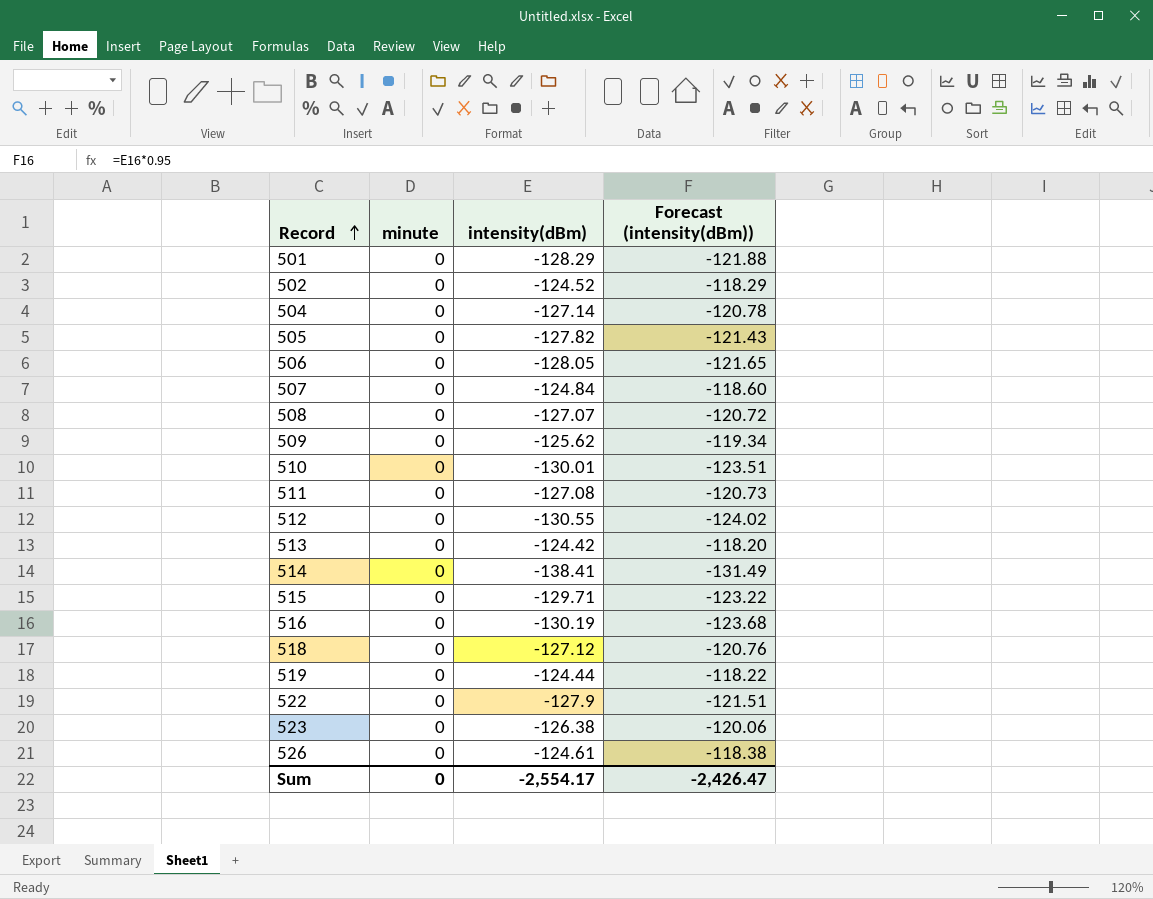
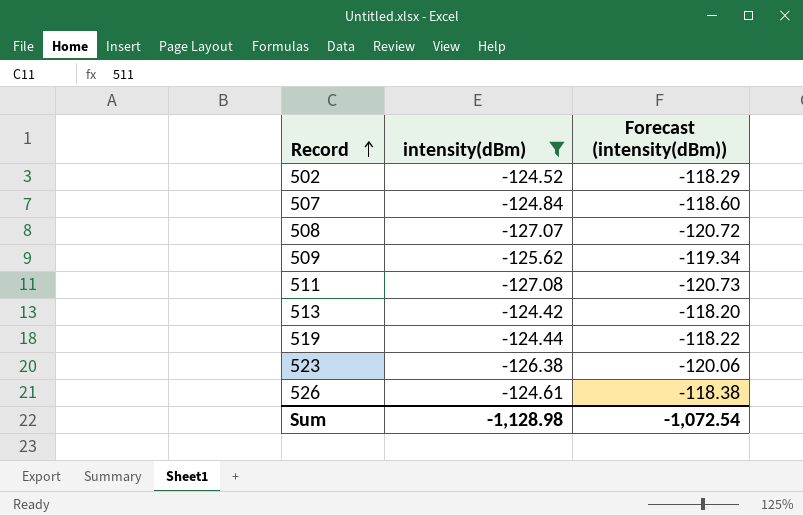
filter: none -> intensity(dBm) >= -127.08
column minute | position: 2 -> none
Sum | intensity(dBm): -2,554.17 -> -1,128.98
Sum | Forecast (intensity(dBm)): -2,426.47 -> -1,072.54

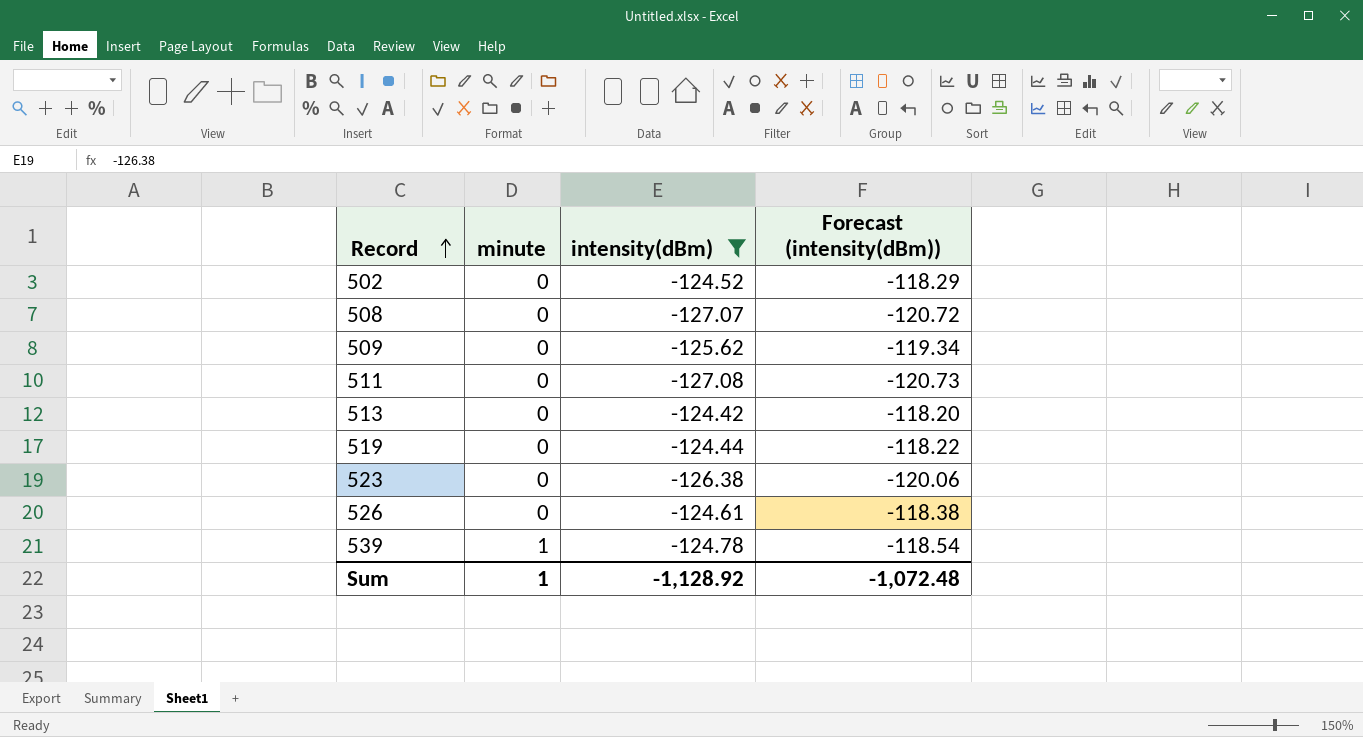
column minute | position: none -> 2
row 507: -124.84 | -118.60 -> none
row 539: none -> 1 | -124.78 | -118.54
Sum | intensity(dBm): -1,128.98 -> -1,128.92
Sum | Forecast (intensity(dBm)): -1,072.54 -> -1,072.48

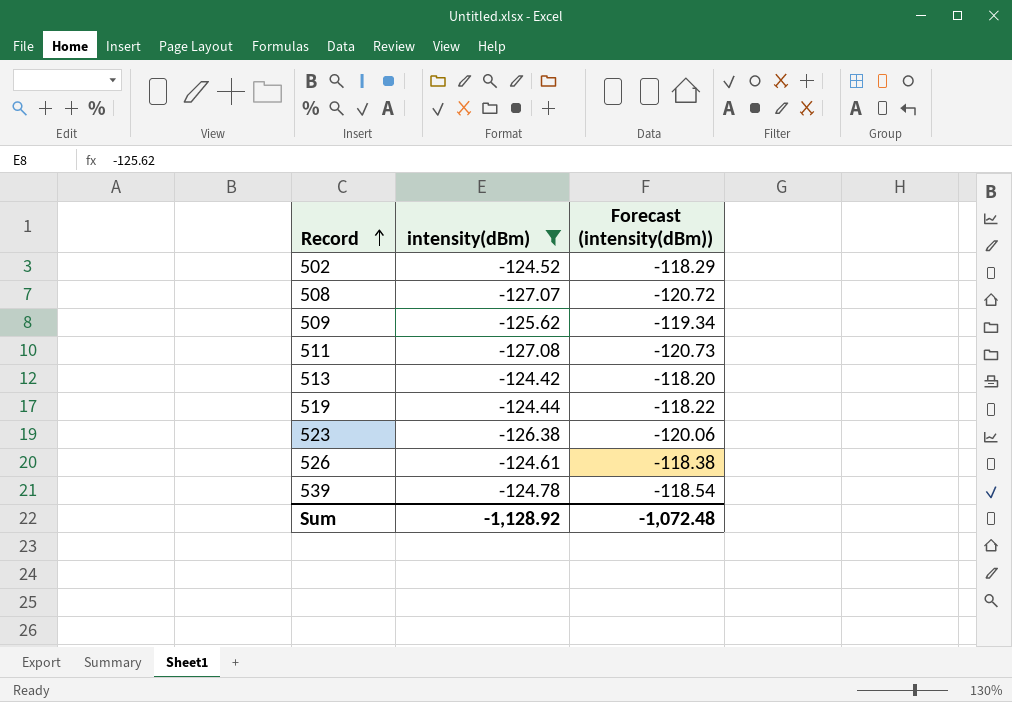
column minute | position: 2 -> none

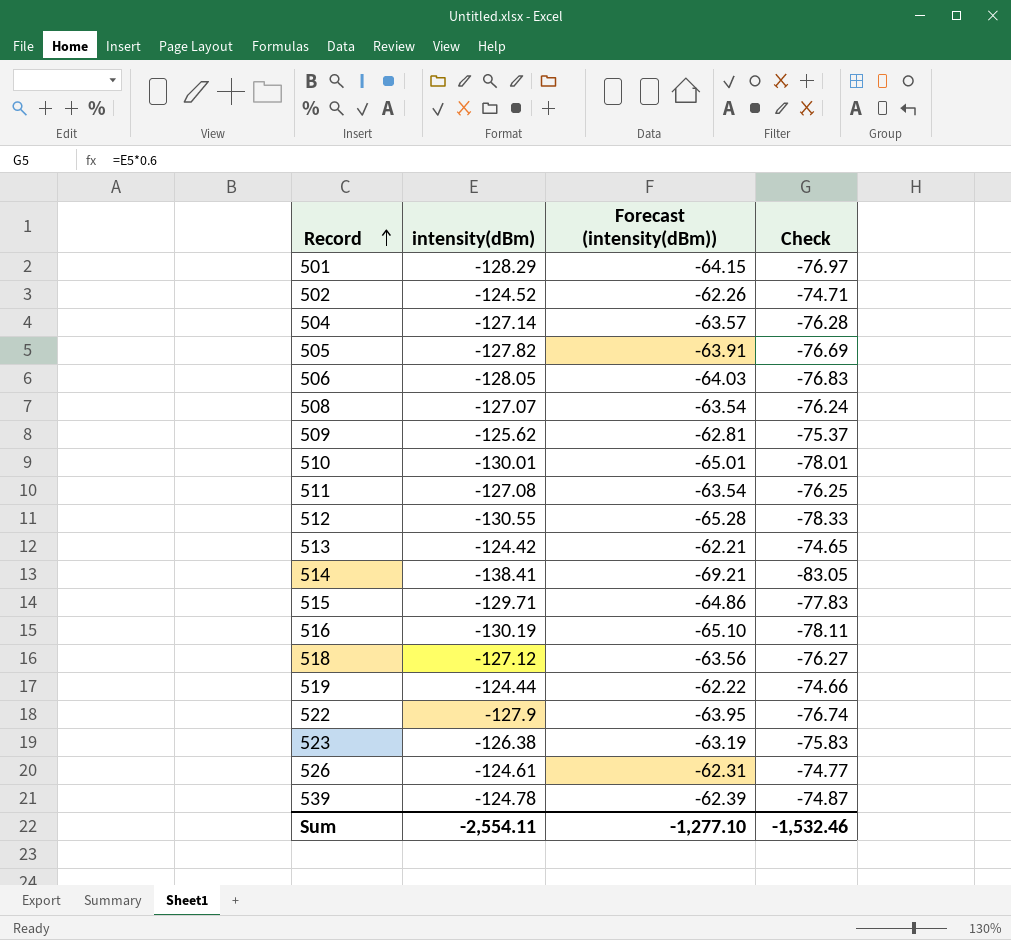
filter: intensity(dBm) >= -127.08 -> none
column Forecast (intensity(dBm)) | formula: [intensity(dBm)] * 0.95 -> [intensity(dBm)] * 0.5
column Check | formula: none -> [intensity(dBm)] * 0.6
Sum | intensity(dBm): -1,128.92 -> -2,554.11
Sum | Forecast (intensity(dBm)): -1,072.48 -> -1,277.10

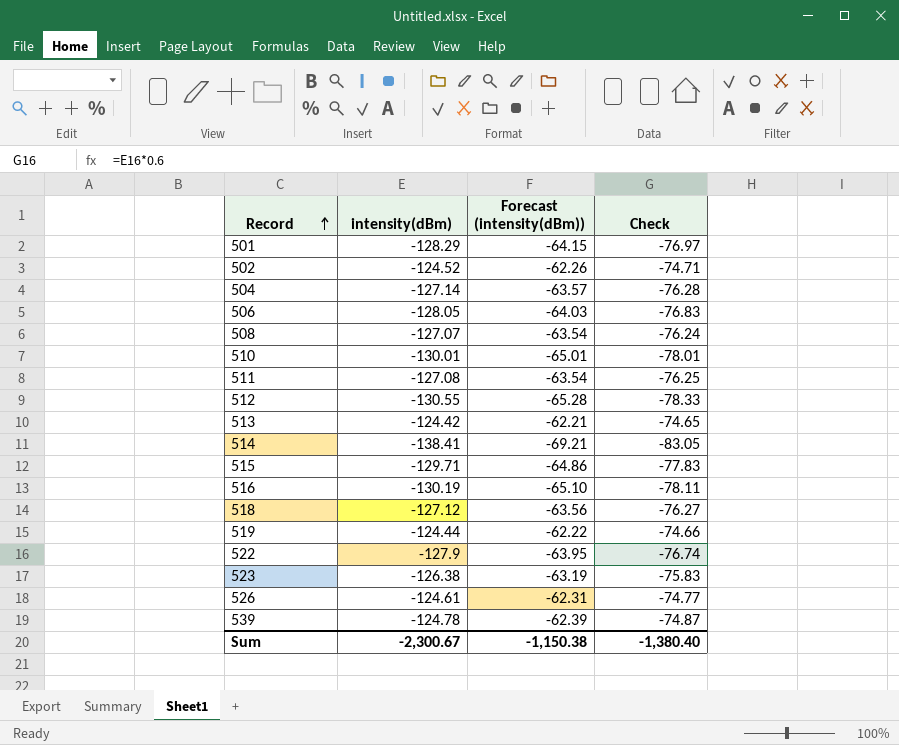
row 505: -127.82 | -63.91 | -76.69 -> none
row 509: -125.62 | -62.81 | -75.37 -> none
Sum | intensity(dBm): -2,554.11 -> -2,300.67
Sum | Forecast (intensity(dBm)): -1,277.10 -> -1,150.38
Sum | Check: -1,532.46 -> -1,380.40

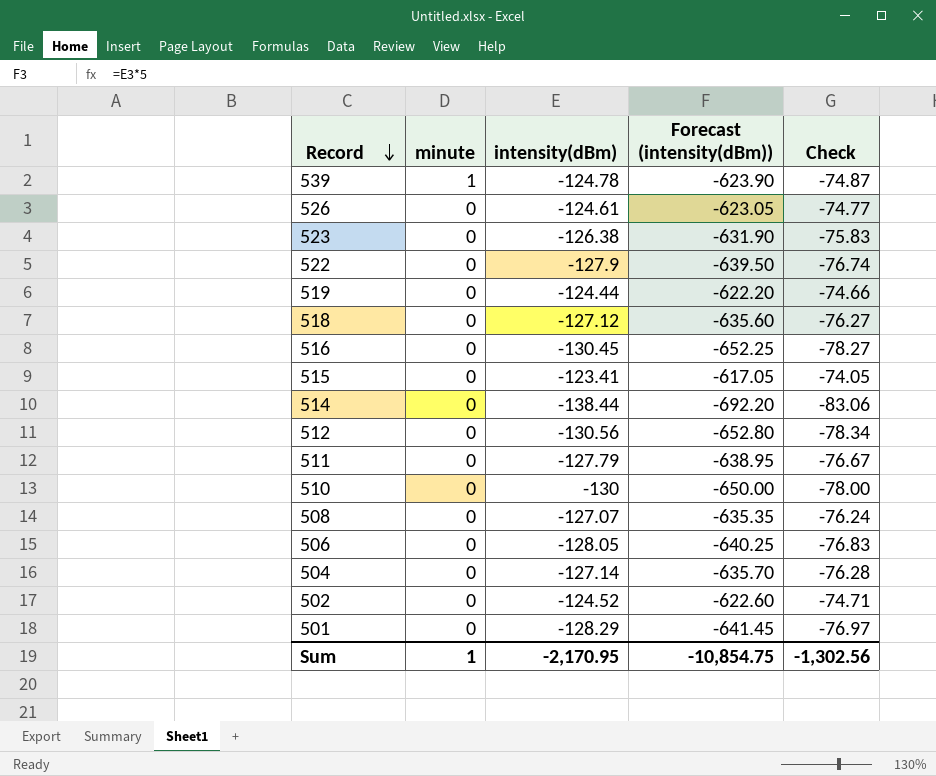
row order: Record ascending -> Record descending
column minute | position: none -> 2
column Forecast (intensity(dBm)) | formula: [intensity(dBm)] * 0.5 -> [intensity(dBm)] * 5
row 513: -124.42 | -62.21 | -74.65 -> none
516 | intensity(dBm): -130.19 -> -130.45
516 | Check: -78.11 -> -78.27
515 | intensity(dBm): -129.71 -> -123.41
515 | Check: -77.83 -> -74.05
514 | intensity(dBm): -138.41 -> -138.44
514 | Check: -83.05 -> -83.06
512 | intensity(dBm): -130.55 -> -130.56
512 | Check: -78.33 -> -78.34
511 | intensity(dBm): -127.08 -> -127.79
511 | Check: -76.25 -> -76.67
510 | intensity(dBm): -130.01 -> -130
510 | Check: -78.01 -> -78.00
Sum | intensity(dBm): -2,300.67 -> -2,170.95
Sum | Forecast (intensity(dBm)): -1,150.38 -> -10,854.75
Sum | Check: -1,380.40 -> -1,302.56

